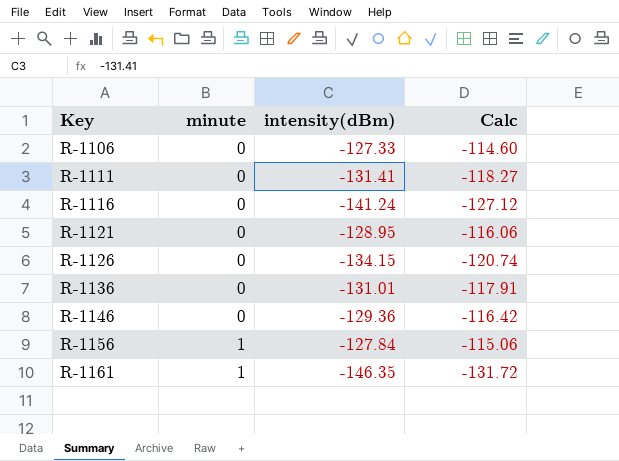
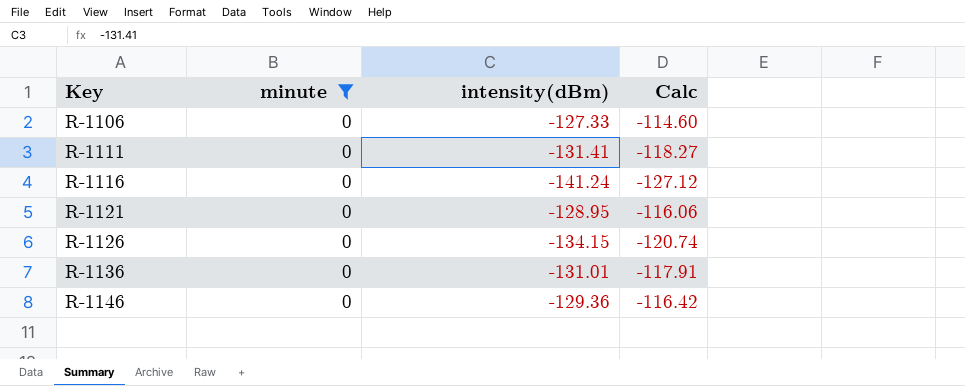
filter: none -> minute = 0

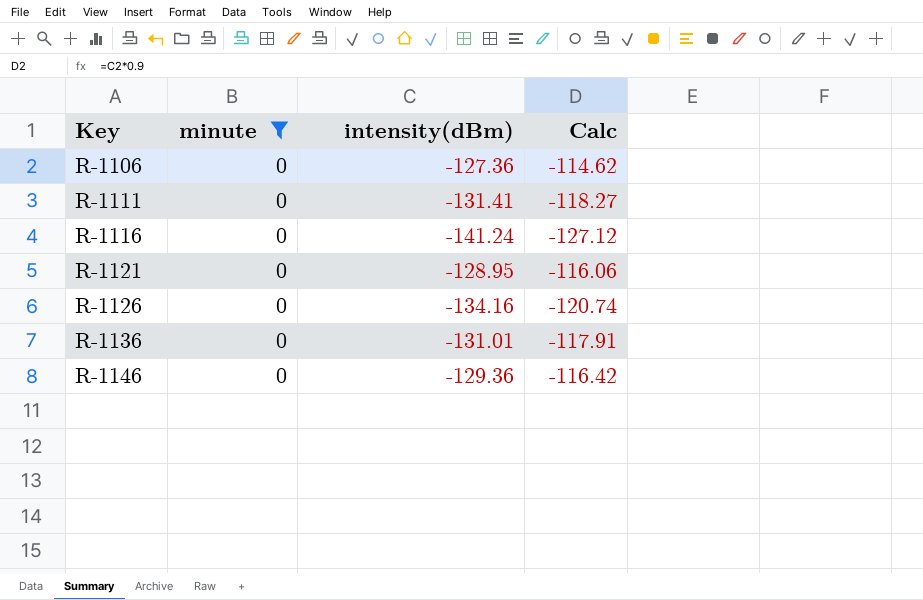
R-1106 | intensity(dBm): -127.33 -> -127.36
R-1106 | Calc: -114.60 -> -114.62
R-1126 | intensity(dBm): -134.15 -> -134.16

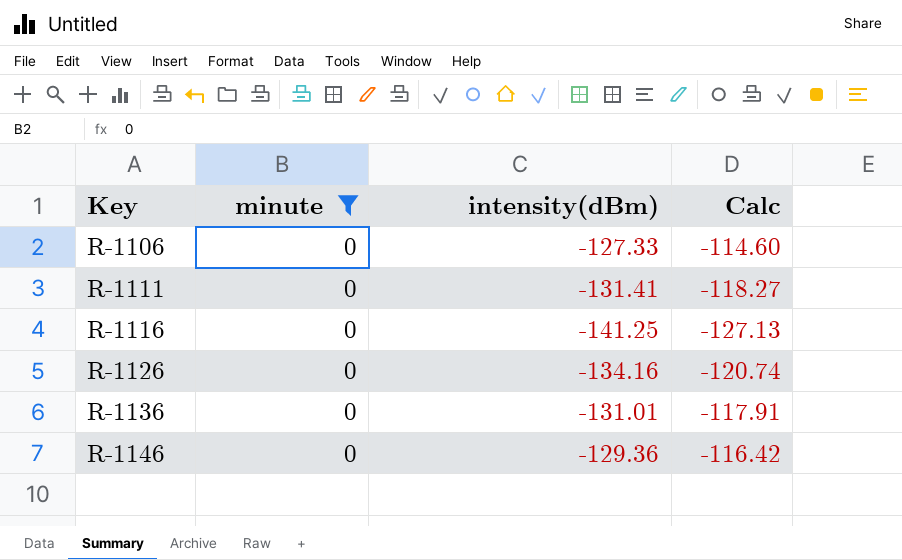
row R-1121: 0 | -128.95 | -116.06 -> none
R-1106 | intensity(dBm): -127.36 -> -127.33
R-1106 | Calc: -114.62 -> -114.60
R-1116 | intensity(dBm): -141.24 -> -141.25
R-1116 | Calc: -127.12 -> -127.13

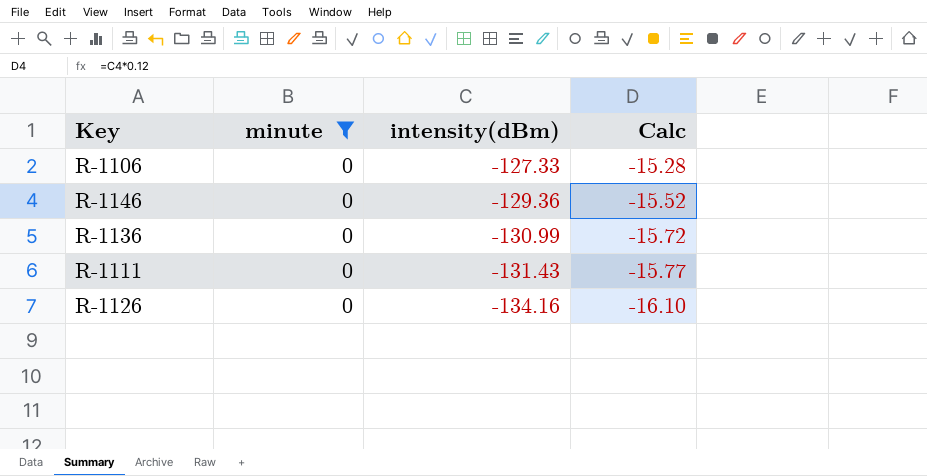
row order: Key ascending -> intensity(dBm) descending
column Calc | formula: [intensity(dBm)] * 0.9 -> [intensity(dBm)] * 0.12
row R-1116: 0 | -141.25 | -127.13 -> none
R-1136 | intensity(dBm): -131.01 -> -130.99
R-1111 | intensity(dBm): -131.41 -> -131.43

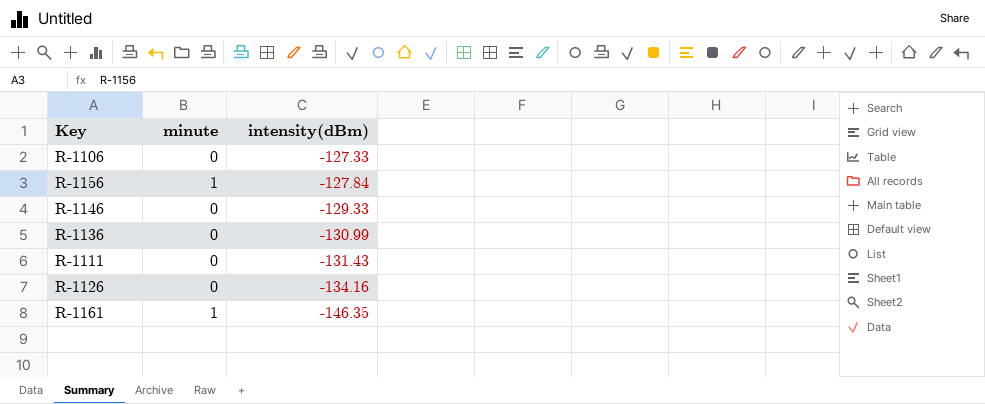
filter: minute = 0 -> none
column Calc | formula: [intensity(dBm)] * 0.12 -> none
R-1146 | intensity(dBm): -129.36 -> -129.33

